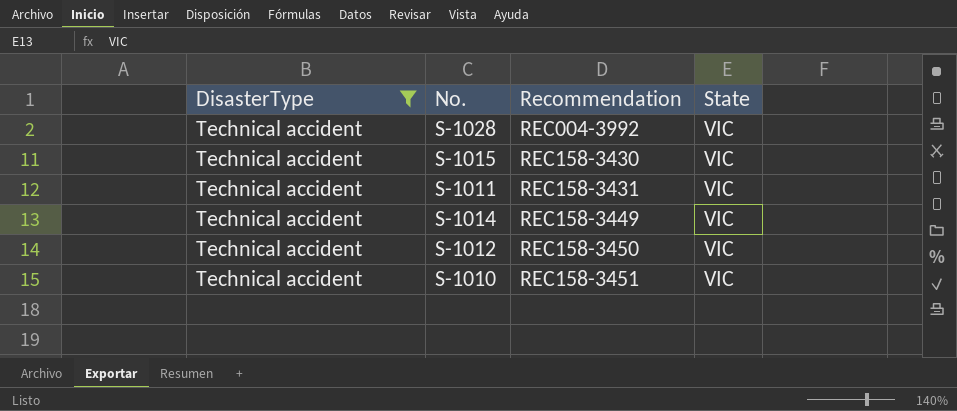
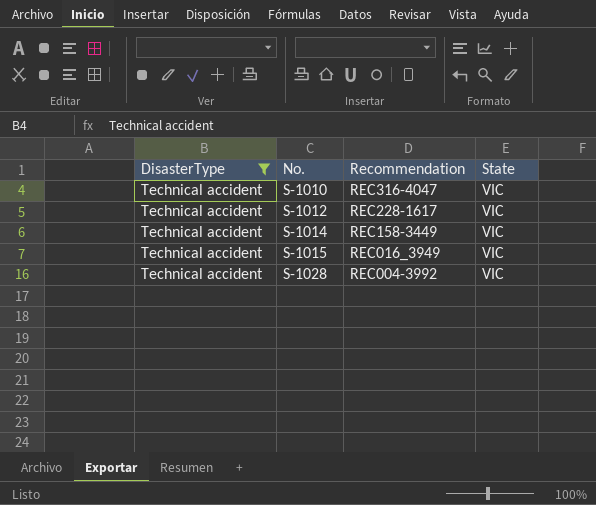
row order: Recommendation ascending -> No. ascending
row S-1011: Technical accident | REC158-3431 | VIC -> none
S-1010 | Recommendation: REC158-3451 -> REC316-4047
S-1012 | Recommendation: REC158-3450 -> REC228-1617
S-1015 | Recommendation: REC158-3430 -> REC016_3949

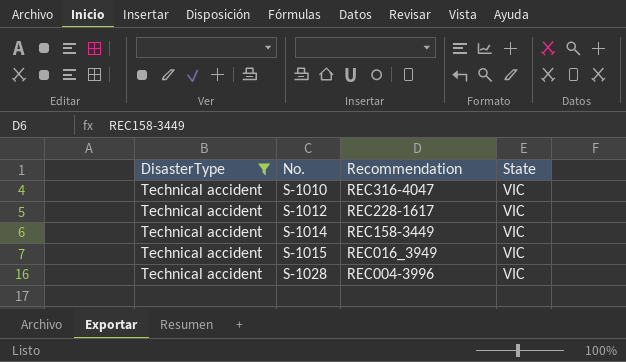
S-1028 | Recommendation: REC004-3992 -> REC004-3996

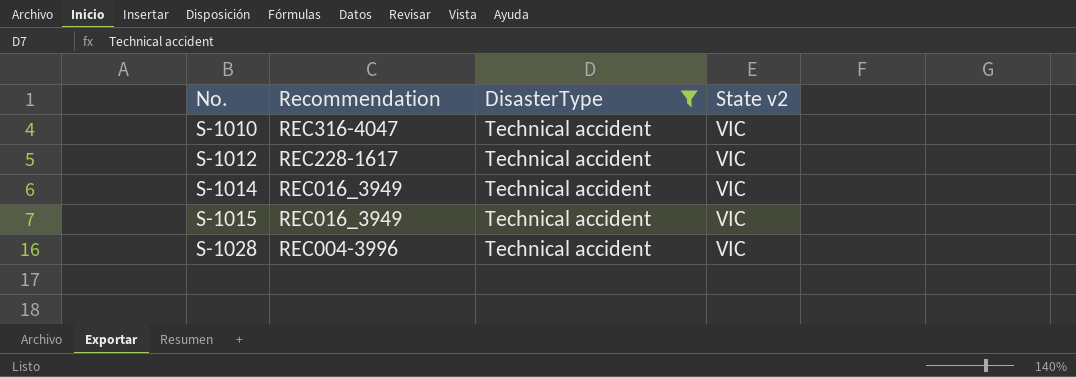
column DisasterType | position: 1 -> 3
column name: State -> State v2
S-1014 | Recommendation: REC158-3449 -> REC016_3949

